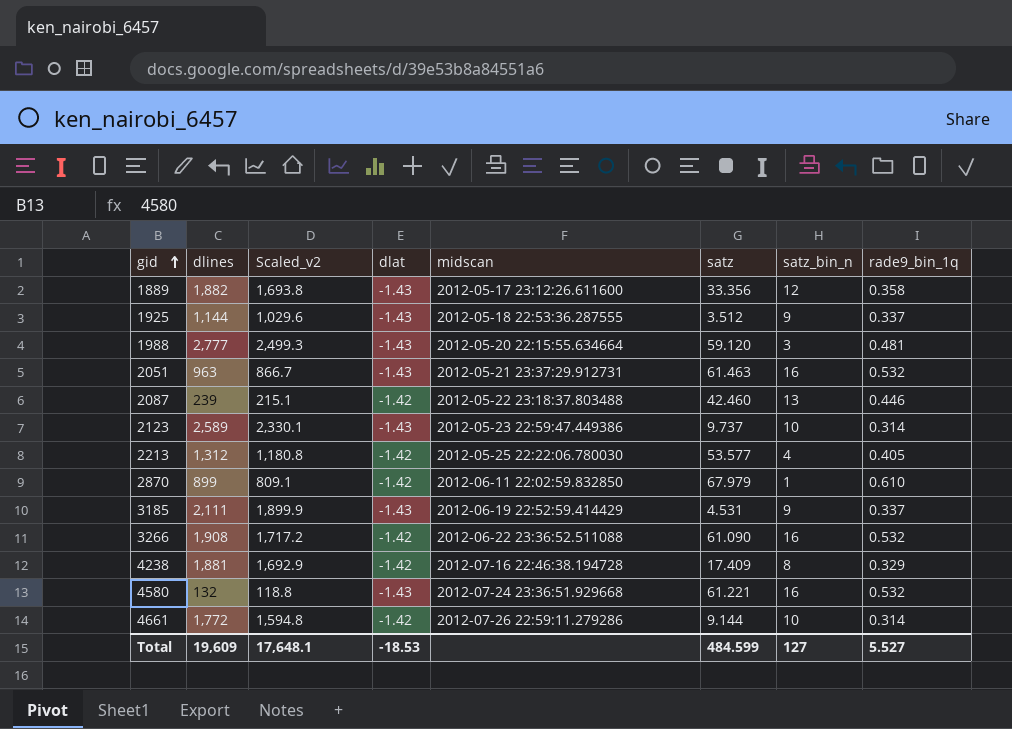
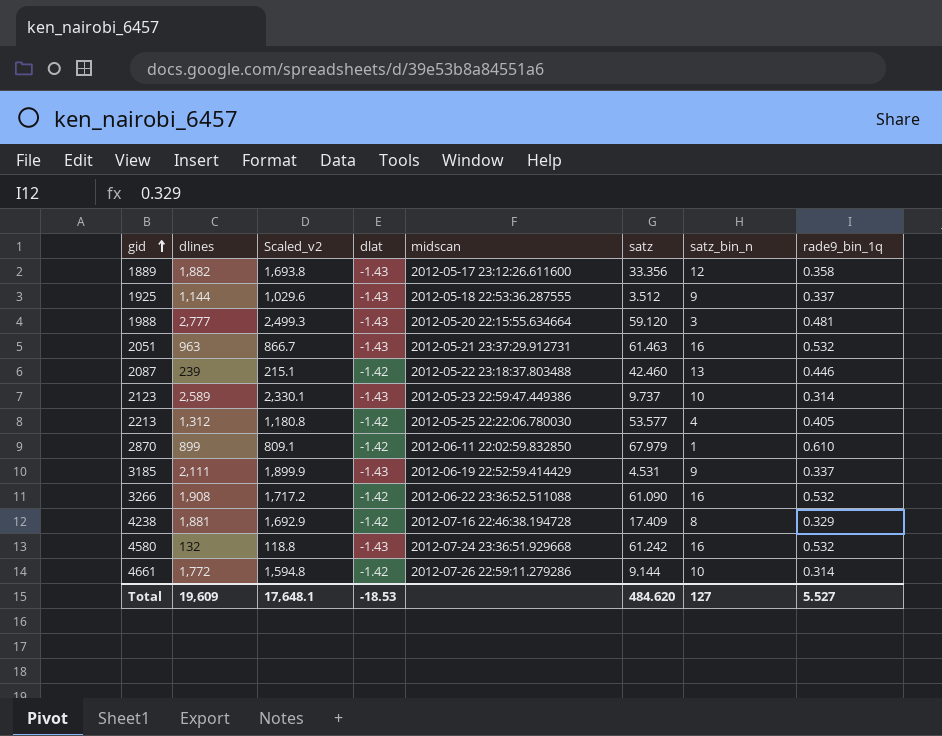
4580 | satz: 61.221 -> 61.242
Total | satz: 484.599 -> 484.620

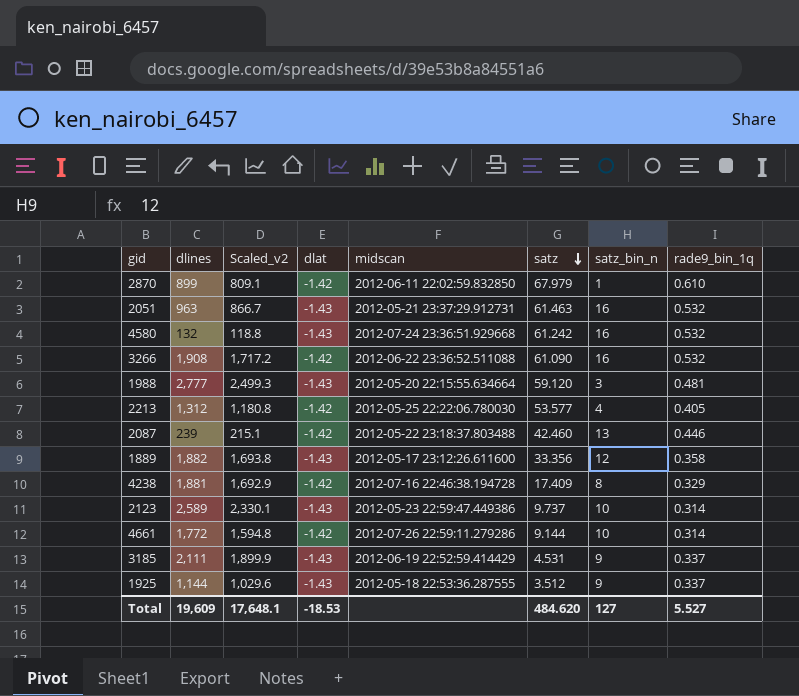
row order: gid ascending -> satz descending

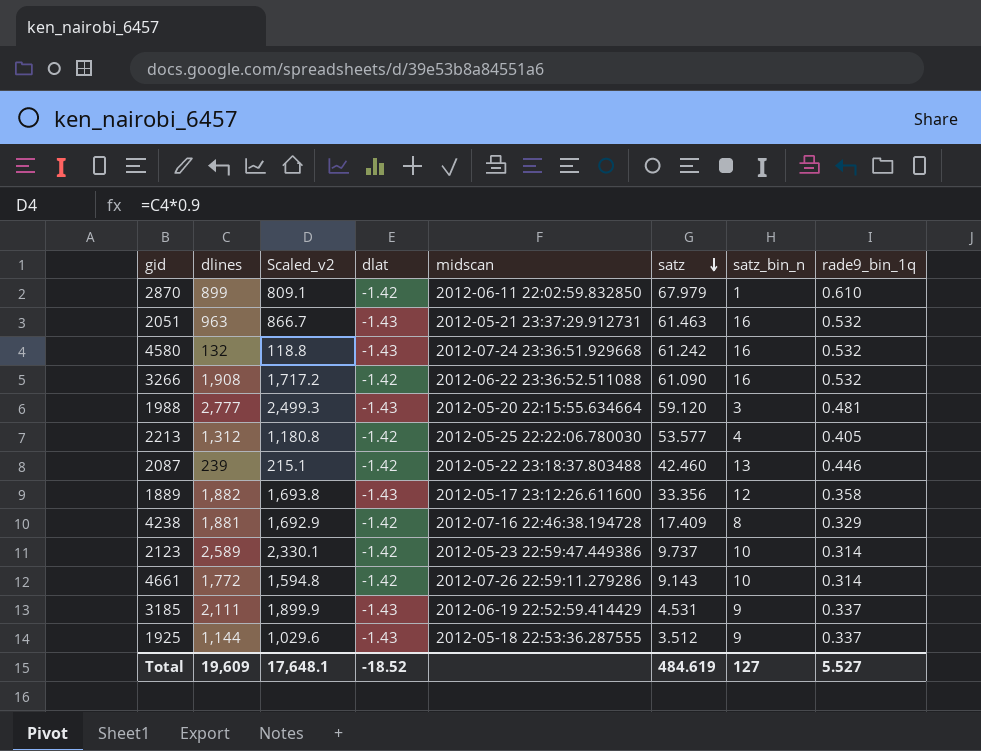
2123 | dlat: -1.43 -> -1.42
4661 | satz: 9.144 -> 9.143
Total | dlat: -18.53 -> -18.52
Total | satz: 484.620 -> 484.619

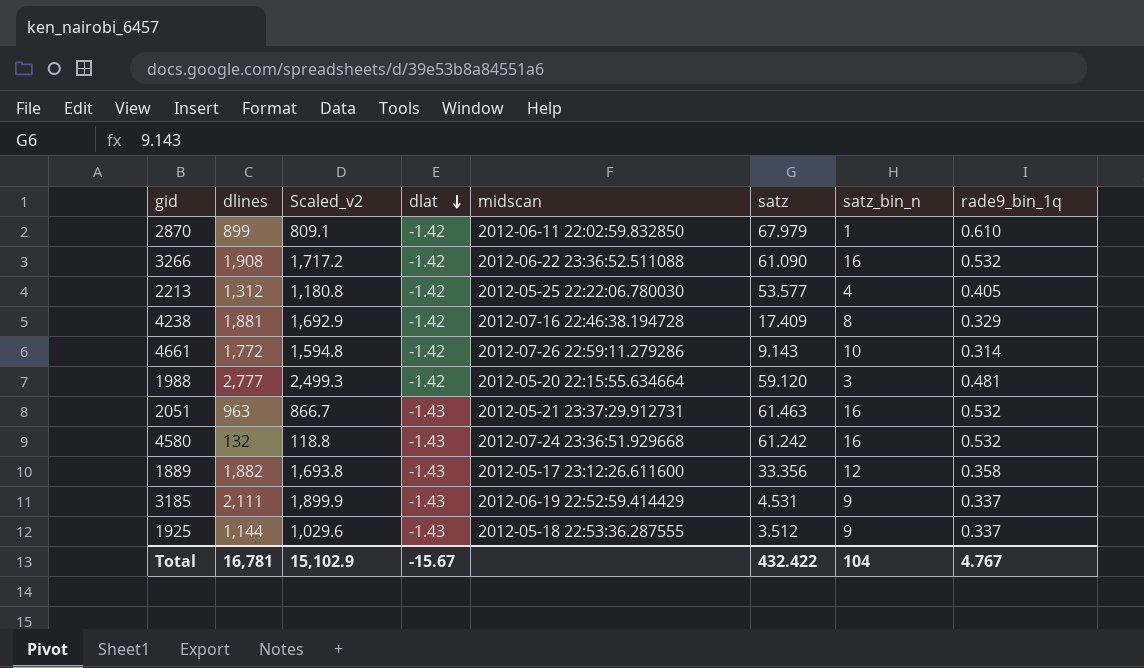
row order: satz descending -> dlat descending
row 2087: 239 | 215.1 | -1.42 | 2012-05-22 23:18:37.803488 | 42.460 | 13 | 0.446 -> none
row 2123: 2,589 | 2,330.1 | -1.42 | 2012-05-23 22:59:47.449386 | 9.737 | 10 | 0.314 -> none
1988 | dlat: -1.43 -> -1.42
Total | dlines: 19,609 -> 16,781
Total | Scaled_v2: 17,648.1 -> 15,102.9
Total | dlat: -18.52 -> -15.67
Total | satz: 484.619 -> 432.422
Total | satz_bin_n: 127 -> 104
Total | rade9_bin_1q: 5.527 -> 4.767

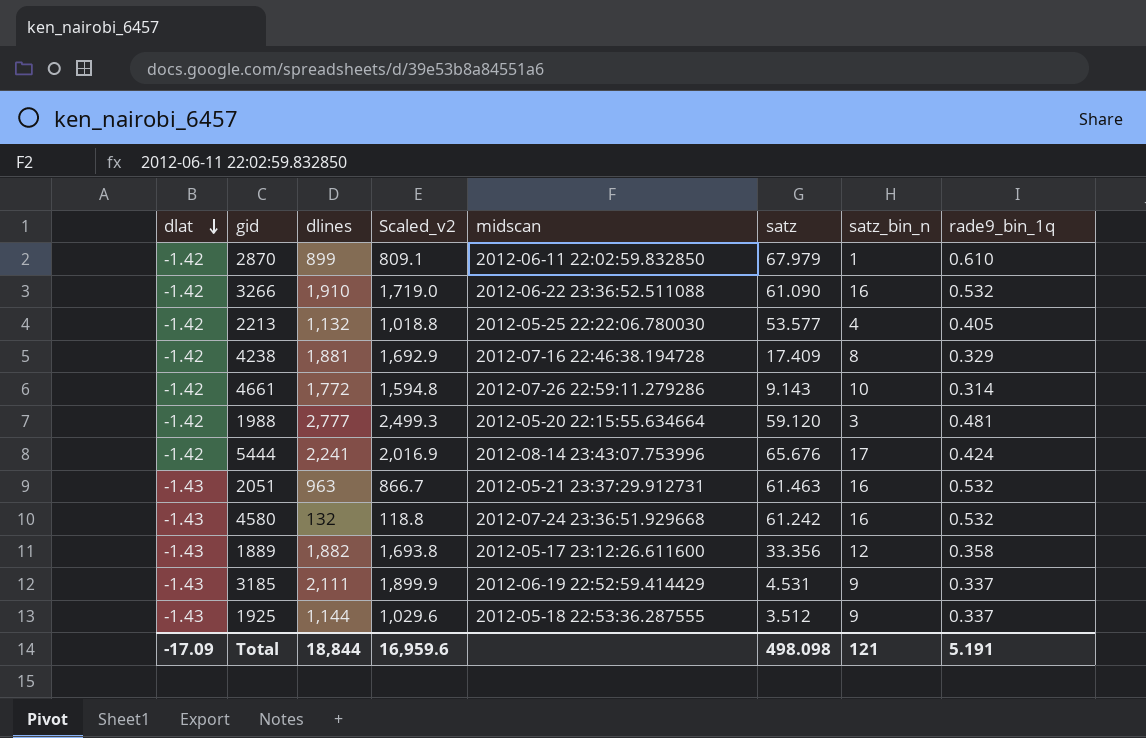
column dlat | position: 4 -> 1
3266 | dlines: 1,908 -> 1,910
3266 | Scaled_v2: 1,717.2 -> 1,719.0
2213 | dlines: 1,312 -> 1,132
2213 | Scaled_v2: 1,180.8 -> 1,018.8
row 5444: none -> -1.42 | 2,241 | 2,016.9 | 2012-08-14 23:43:07.753996 | 65.676 | 17 | 0.424
Total | dlat: -15.67 -> -17.09
Total | dlines: 16,781 -> 18,844
Total | Scaled_v2: 15,102.9 -> 16,959.6
Total | satz: 432.422 -> 498.098
Total | satz_bin_n: 104 -> 121
Total | rade9_bin_1q: 4.767 -> 5.191

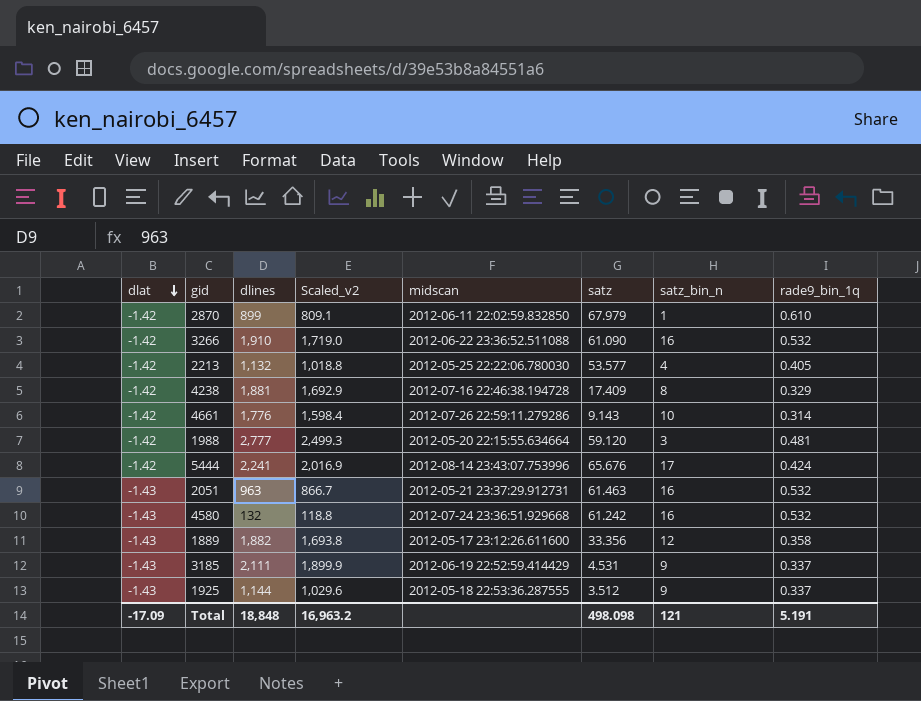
4661 | dlines: 1,772 -> 1,776
4661 | Scaled_v2: 1,594.8 -> 1,598.4
Total | dlines: 18,844 -> 18,848
Total | Scaled_v2: 16,959.6 -> 16,963.2

